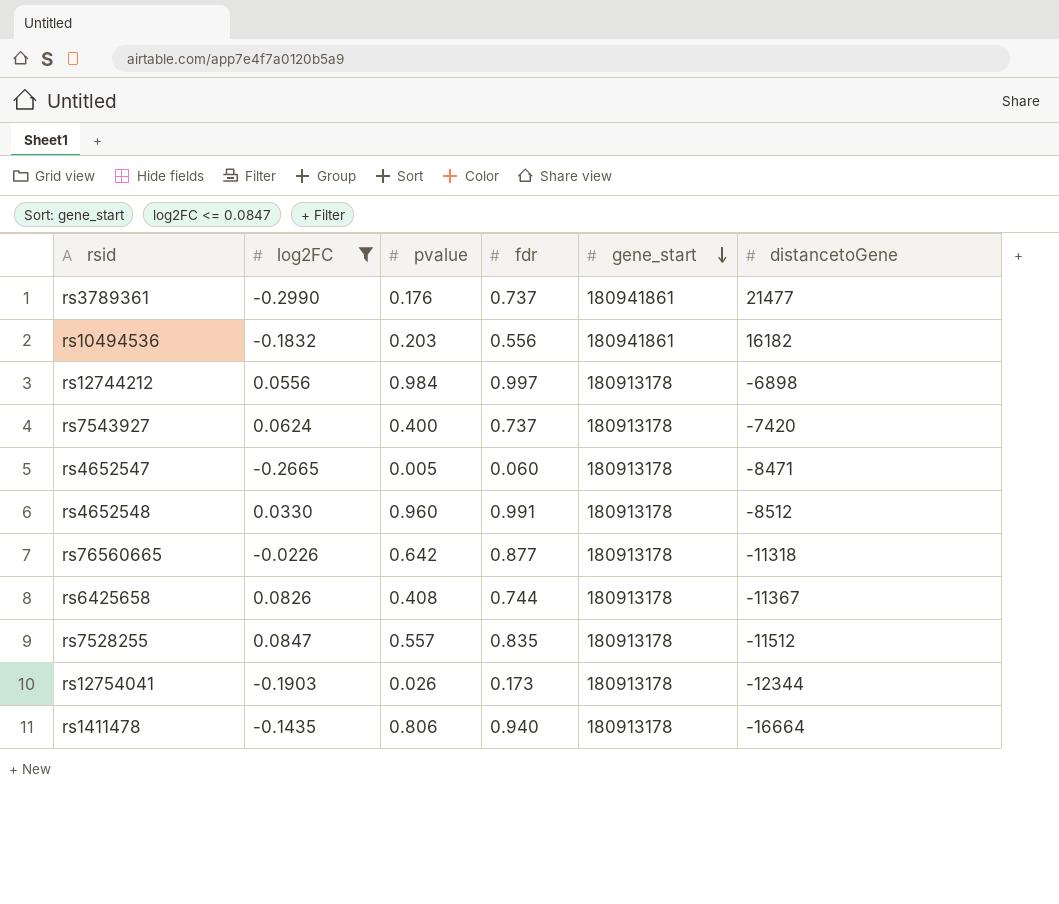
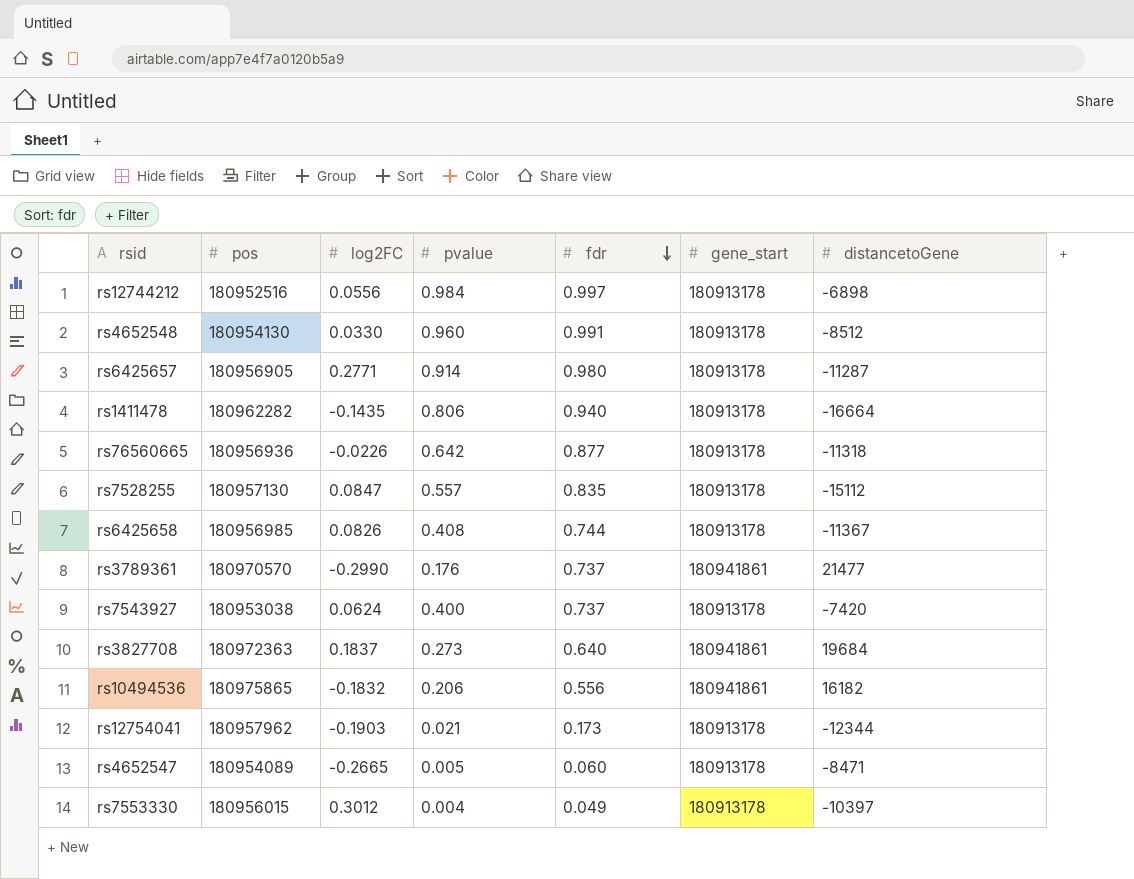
filter: log2FC <= 0.0847 -> none
row order: gene_start descending -> fdr descending
column pos | position: none -> 2
rs7528255 | distancetoGene: -11512 -> -15112
rs10494536 | pvalue: 0.203 -> 0.206
rs12754041 | pvalue: 0.026 -> 0.021

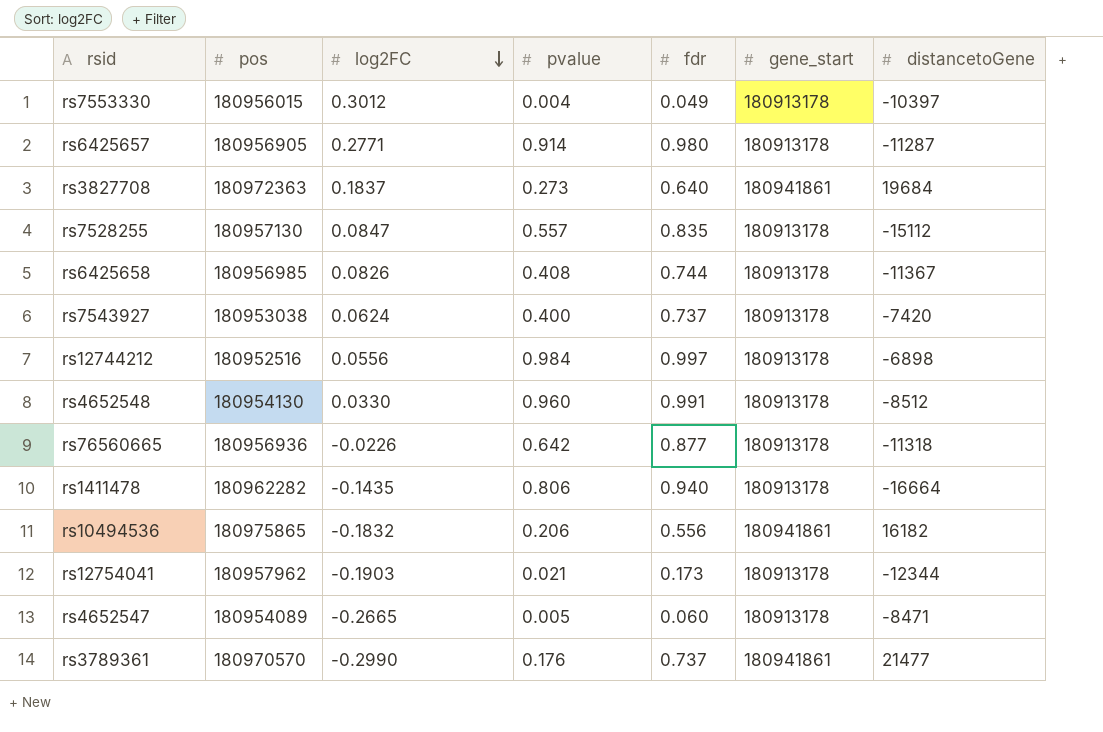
row order: fdr descending -> log2FC descending

